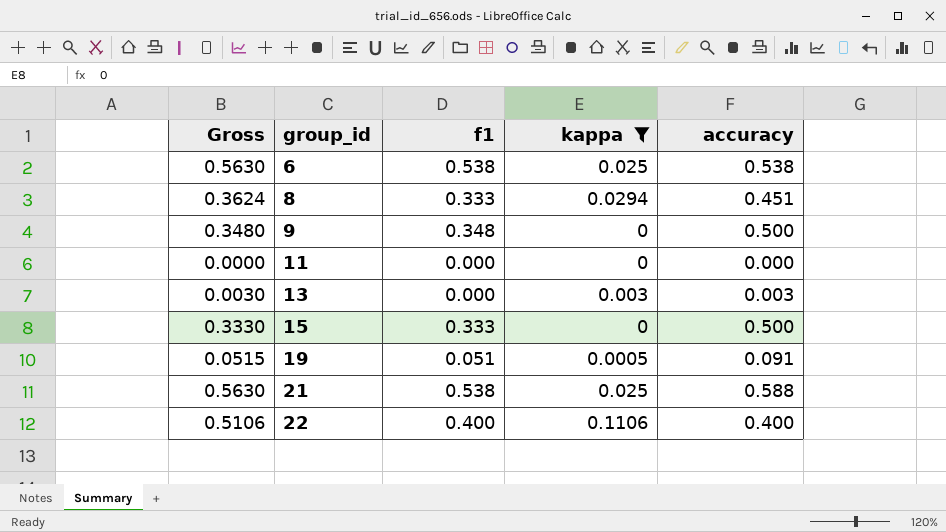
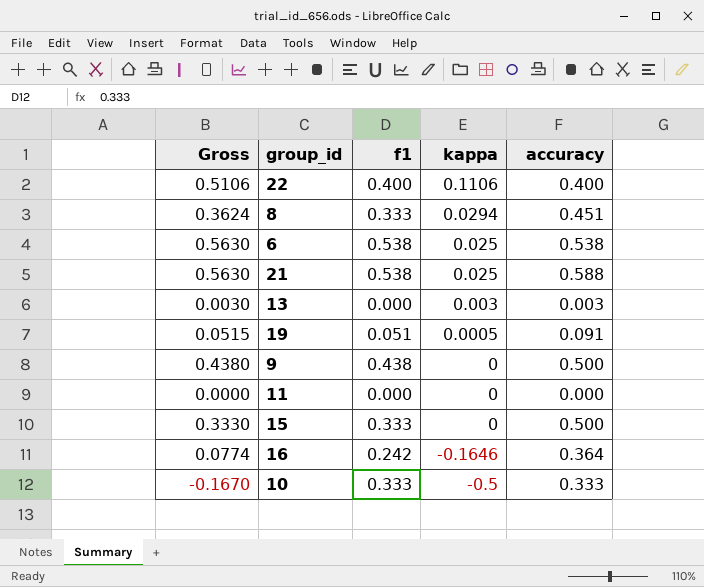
filter: kappa >= 0 -> none
row order: group_id ascending -> kappa descending
9 | Gross: 0.3480 -> 0.4380
9 | f1: 0.348 -> 0.438

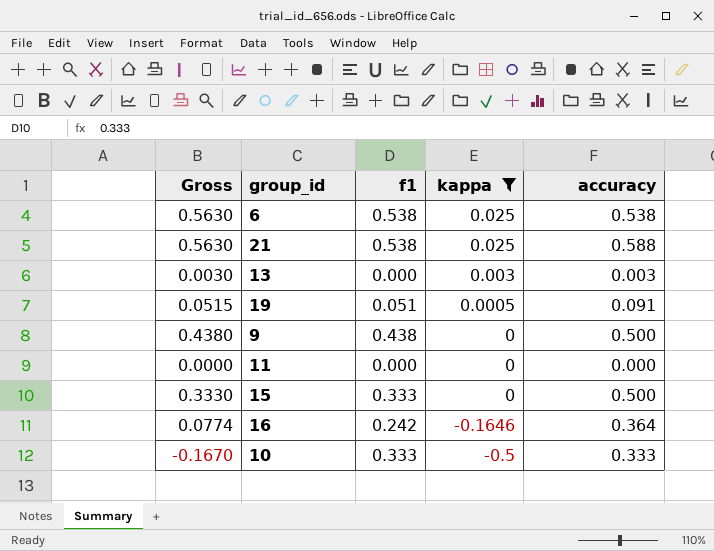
filter: none -> kappa <= 0.025

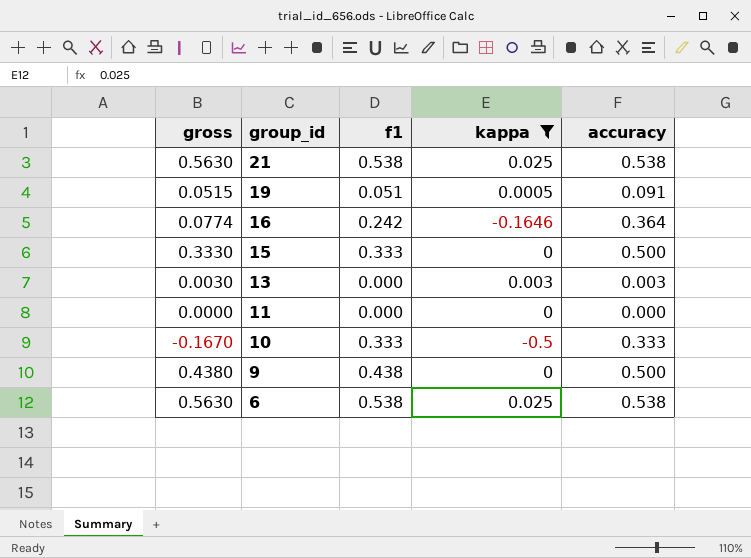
row order: kappa descending -> group_id descending
column name: Gross -> gross
21 | accuracy: 0.588 -> 0.538

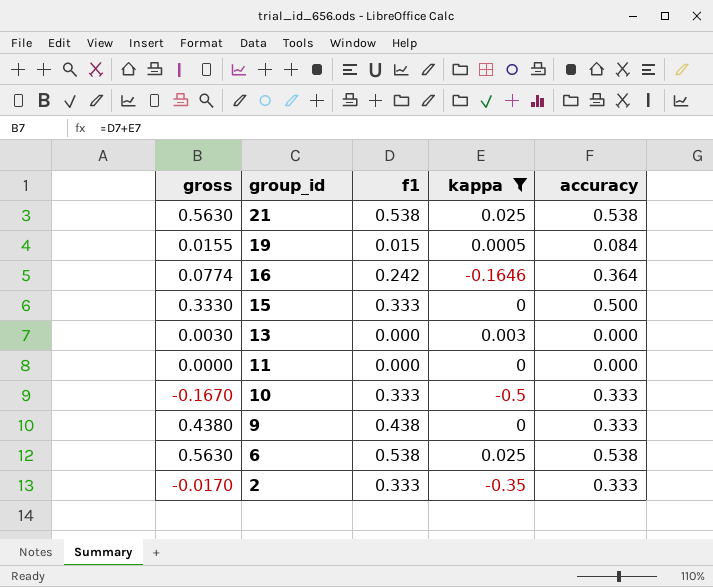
19 | gross: 0.0515 -> 0.0155
19 | f1: 0.051 -> 0.015
19 | accuracy: 0.091 -> 0.084
13 | accuracy: 0.003 -> 0.000
9 | accuracy: 0.500 -> 0.333
row 2: none -> -0.0170 | 0.333 | -0.35 | 0.333

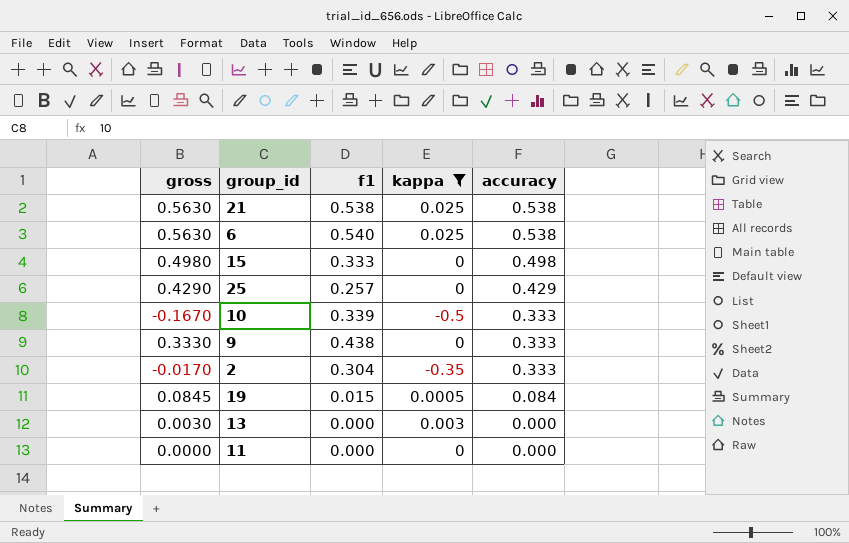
row order: group_id descending -> accuracy descending
column gross | formula: [f1] + [kappa] -> [kappa] + [accuracy]
row 16: 0.0774 | 0.242 | -0.1646 | 0.364 -> none
6 | f1: 0.538 -> 0.540
15 | accuracy: 0.500 -> 0.498
row 25: none -> 0.4290 | 0.257 | 0 | 0.429
10 | f1: 0.333 -> 0.339
2 | f1: 0.333 -> 0.304

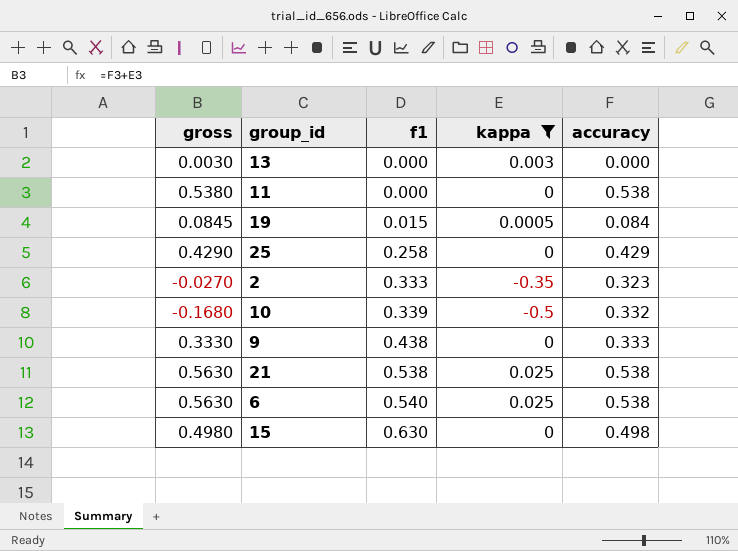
row order: accuracy descending -> f1 ascending
11 | gross: 0.0000 -> 0.5380
11 | accuracy: 0.000 -> 0.538
25 | f1: 0.257 -> 0.258
2 | gross: -0.0170 -> -0.0270
2 | f1: 0.304 -> 0.333
2 | accuracy: 0.333 -> 0.323
10 | gross: -0.1670 -> -0.1680
10 | accuracy: 0.333 -> 0.332
15 | f1: 0.333 -> 0.630

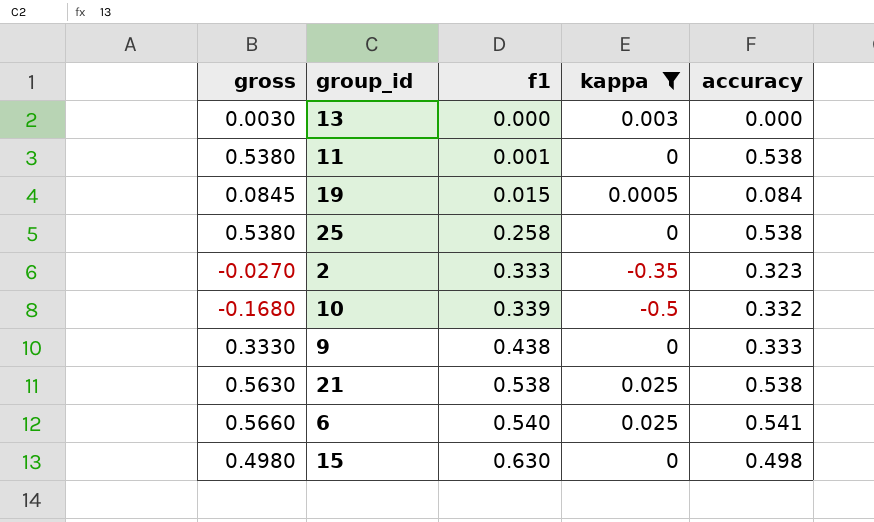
11 | f1: 0.000 -> 0.001
25 | gross: 0.4290 -> 0.5380
25 | accuracy: 0.429 -> 0.538
6 | gross: 0.5630 -> 0.5660
6 | accuracy: 0.538 -> 0.541

